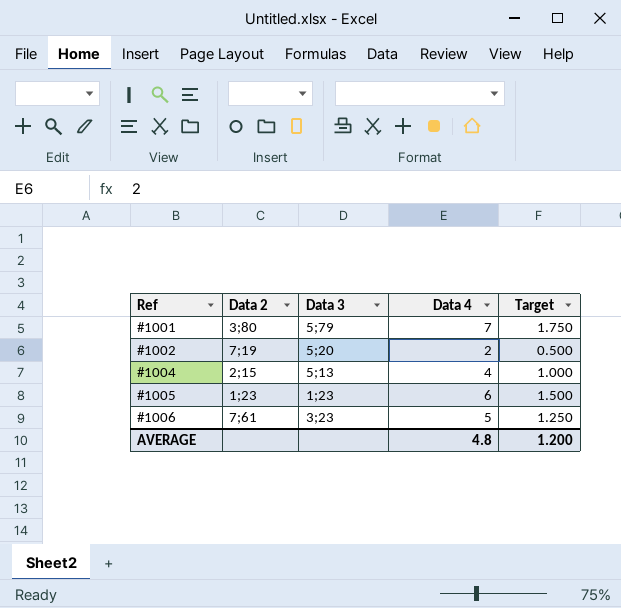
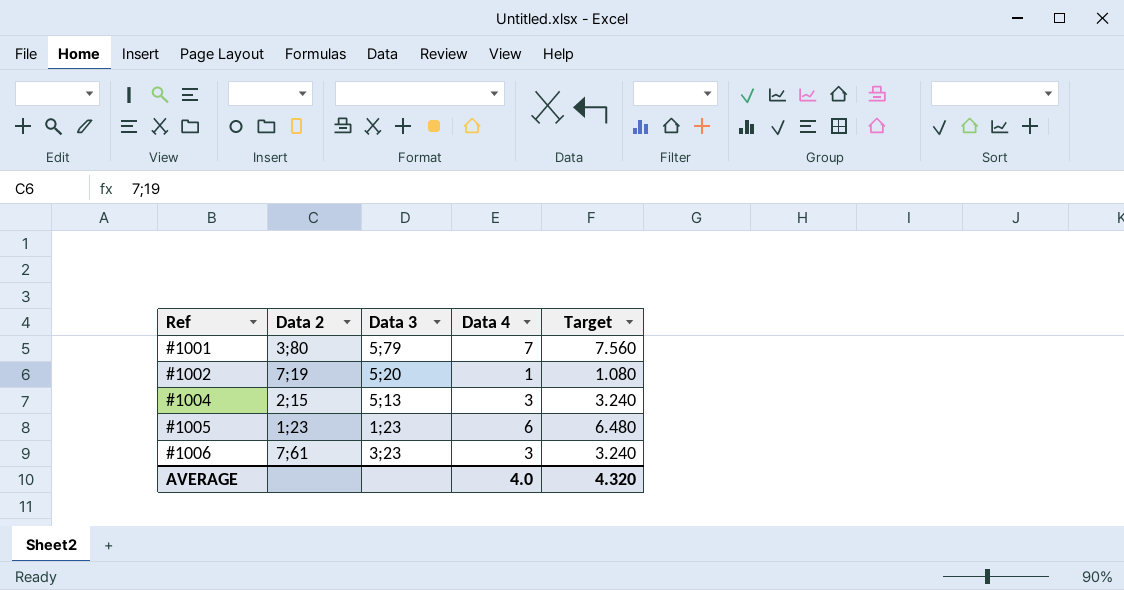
column Target | formula: [Data 4] * 0.25 -> [Data 4] * 1.08
#1002 | Data 4: 2 -> 1
#1004 | Data 4: 4 -> 3
#1006 | Data 4: 5 -> 3
AVERAGE | Data 4: 4.8 -> 4.0
AVERAGE | Target: 1.200 -> 4.320

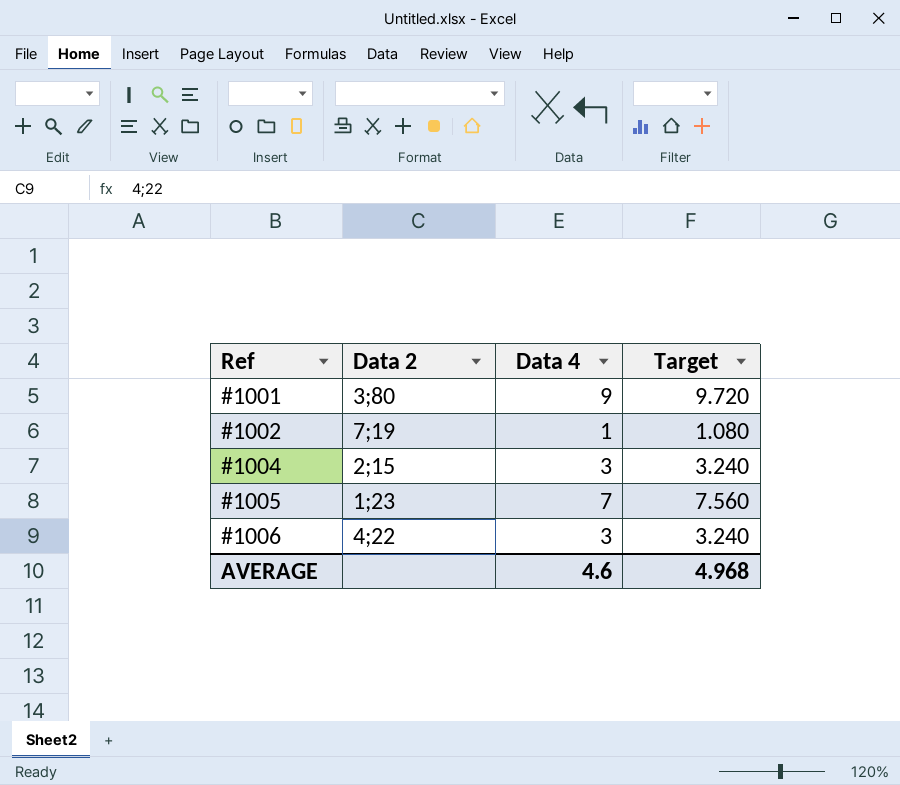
column Data 3 | position: 3 -> none
#1001 | Data 4: 7 -> 9
#1001 | Target: 7.560 -> 9.720
#1005 | Data 4: 6 -> 7
#1005 | Target: 6.480 -> 7.560
#1006 | Data 2: 7;61 -> 4;22
AVERAGE | Data 4: 4.0 -> 4.6
AVERAGE | Target: 4.320 -> 4.968

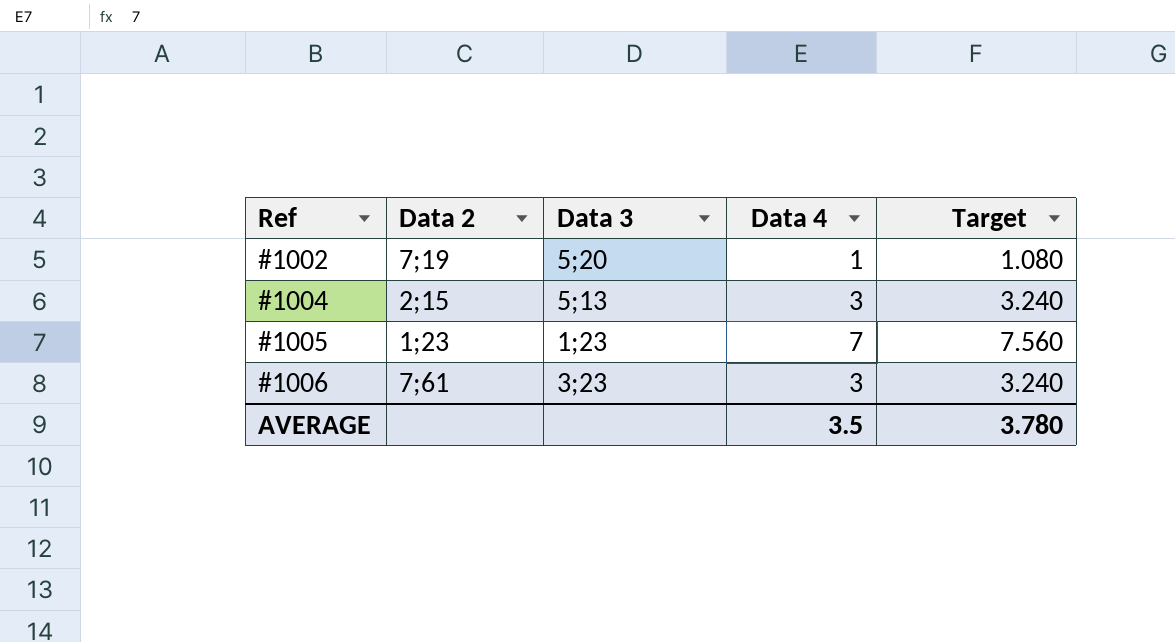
column Data 3 | position: none -> 3
row #1001: 3;80 | 9 | 9.720 -> none
#1006 | Data 2: 4;22 -> 7;61
AVERAGE | Data 4: 4.6 -> 3.5
AVERAGE | Target: 4.968 -> 3.780

